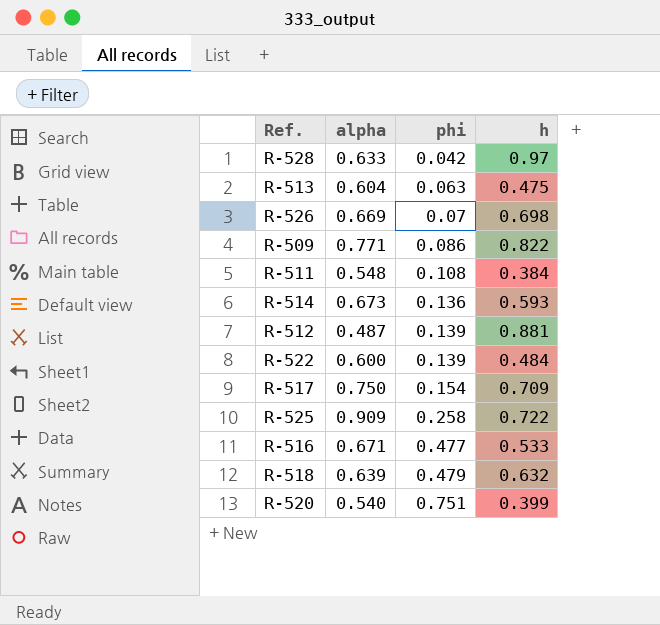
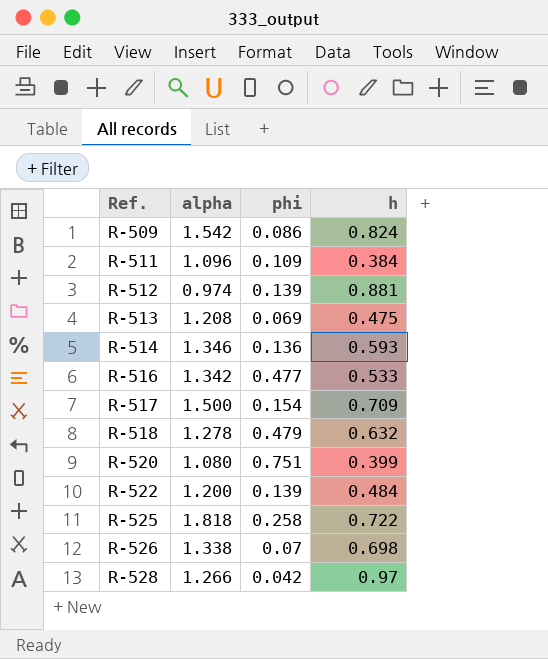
row order: phi ascending -> Ref. ascending
R-509 | alpha: 0.771 -> 1.542
R-509 | h: 0.822 -> 0.824
R-511 | alpha: 0.548 -> 1.096
R-511 | phi: 0.108 -> 0.109
R-512 | alpha: 0.487 -> 0.974
R-513 | alpha: 0.604 -> 1.208
R-513 | phi: 0.063 -> 0.069
R-514 | alpha: 0.673 -> 1.346
R-516 | alpha: 0.671 -> 1.342
R-517 | alpha: 0.750 -> 1.500
R-518 | alpha: 0.639 -> 1.278
R-520 | alpha: 0.540 -> 1.080
R-522 | alpha: 0.600 -> 1.200
R-525 | alpha: 0.909 -> 1.818
R-526 | alpha: 0.669 -> 1.338
R-528 | alpha: 0.633 -> 1.266

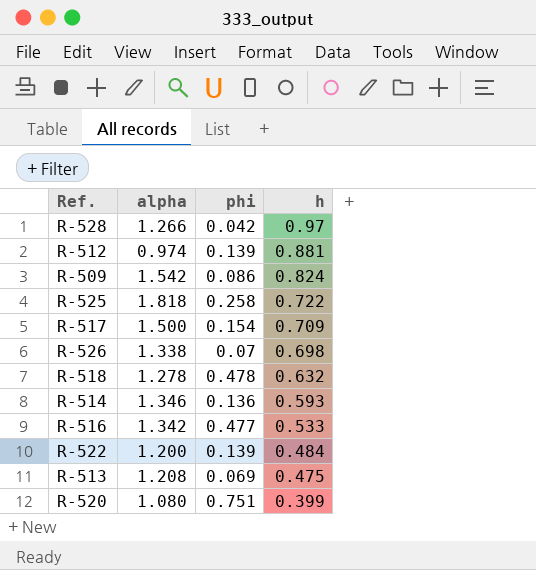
row order: Ref. ascending -> h descending
row R-511: 1.096 | 0.109 | 0.384 -> none
R-518 | phi: 0.479 -> 0.478

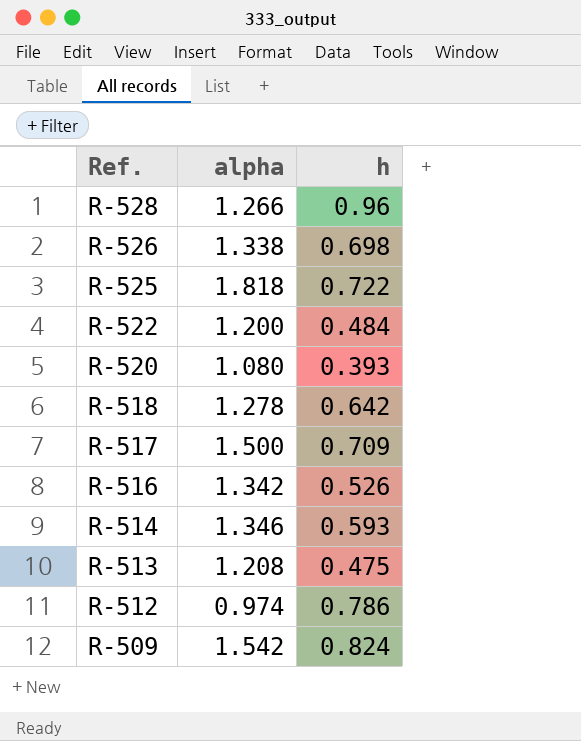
row order: h descending -> Ref. descending
column phi | position: 3 -> none
R-528 | h: 0.97 -> 0.96
R-520 | h: 0.399 -> 0.393
R-518 | h: 0.632 -> 0.642
R-516 | h: 0.533 -> 0.526
R-512 | h: 0.881 -> 0.786

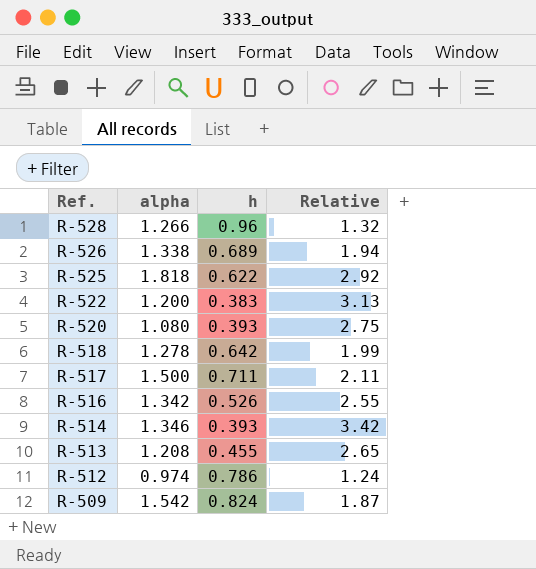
column Relative | formula: none -> [alpha] / [h]
R-526 | h: 0.698 -> 0.689
R-525 | h: 0.722 -> 0.622
R-522 | h: 0.484 -> 0.383
R-517 | h: 0.709 -> 0.711
R-514 | h: 0.593 -> 0.393
R-513 | h: 0.475 -> 0.455

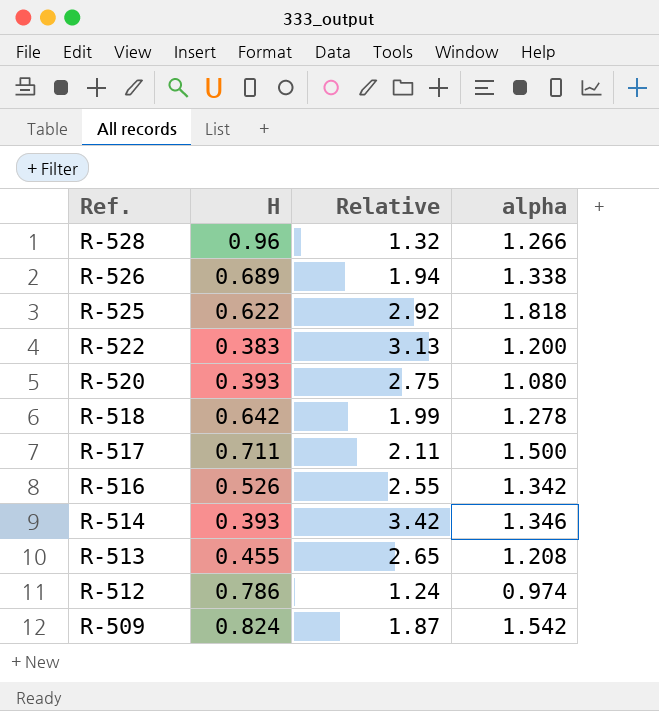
column name: h -> H
column alpha | position: 2 -> 4

